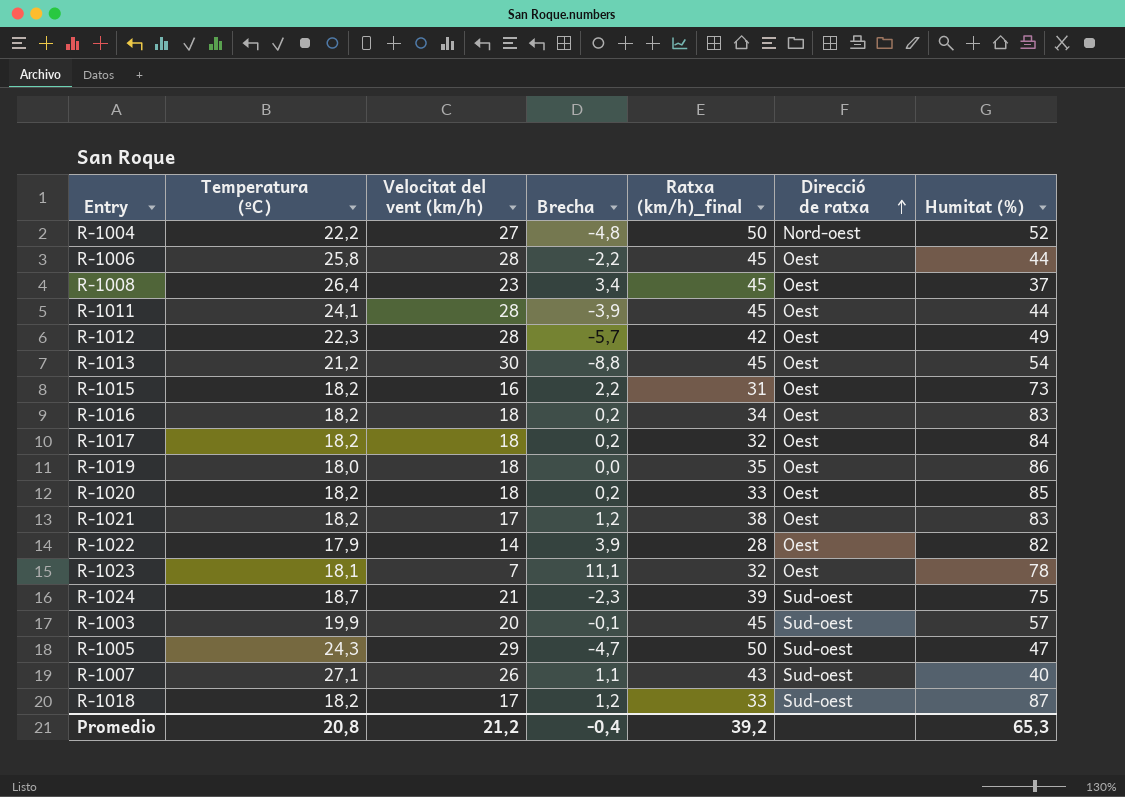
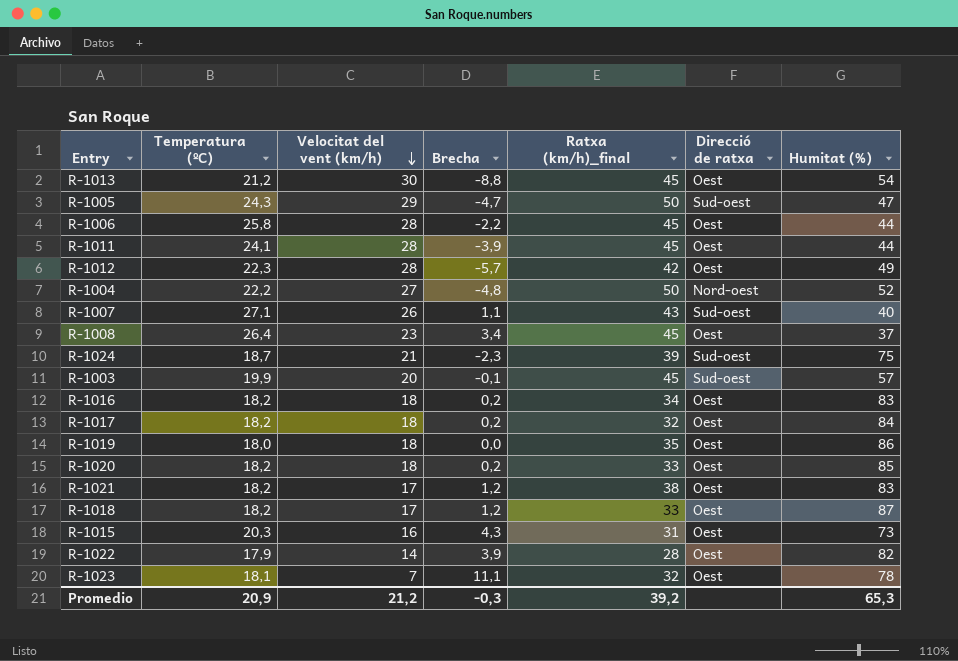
row order: Direcció de ratxa ascending -> Velocitat del vent (km/h) descending
R-1018 | Direcció de ratxa: Sud-oest -> Oest
R-1015 | Temperatura (ºC): 18,2 -> 20,3
R-1015 | Brecha: 2,2 -> 4,3
Promedio | Temperatura (ºC): 20,8 -> 20,9
Promedio | Brecha: -0,4 -> -0,3

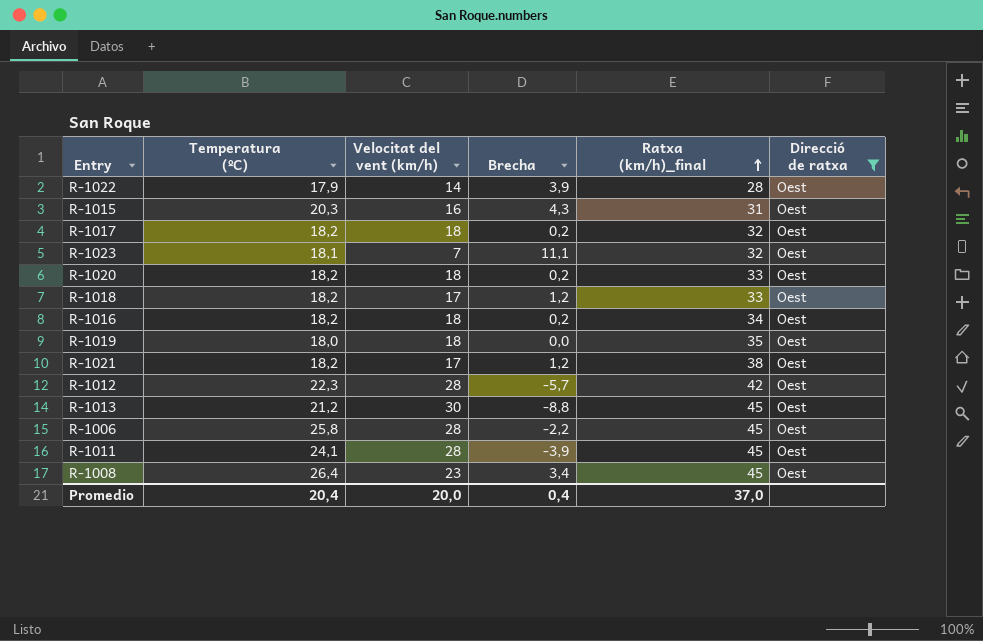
filter: none -> Direcció de ratxa = Oest
row order: Velocitat del vent (km/h) descending -> Ratxa (km/h)_final ascending
column Humitat (%) | position: 7 -> none
Promedio | Temperatura (ºC): 20,9 -> 20,4
Promedio | Velocitat del vent (km/h): 21,2 -> 20,0
Promedio | Brecha: -0,3 -> 0,4
Promedio | Ratxa (km/h)_final: 39,2 -> 37,0

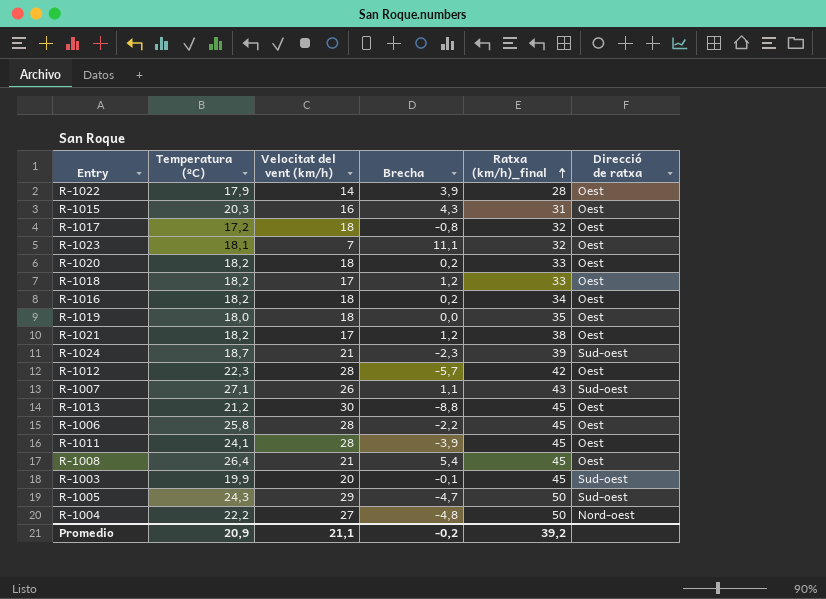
filter: Direcció de ratxa = Oest -> none
R-1017 | Temperatura (ºC): 18,2 -> 17,2
R-1017 | Brecha: 0,2 -> -0,8
R-1008 | Velocitat del vent (km/h): 23 -> 21
R-1008 | Brecha: 3,4 -> 5,4
Promedio | Temperatura (ºC): 20,4 -> 20,9
Promedio | Velocitat del vent (km/h): 20,0 -> 21,1
Promedio | Brecha: 0,4 -> -0,2
Promedio | Ratxa (km/h)_final: 37,0 -> 39,2

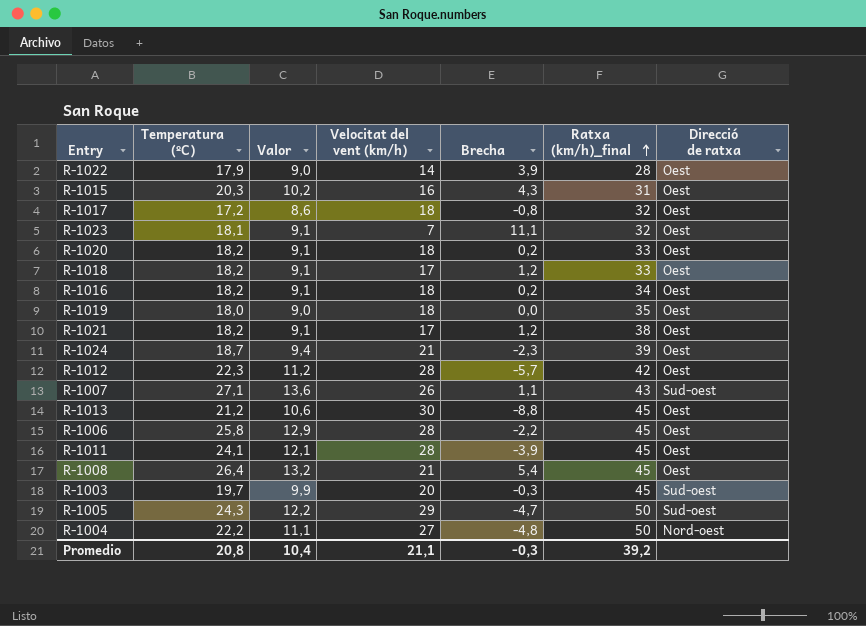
column Valor | formula: none -> [Temperatura (ºC)] * 0,5
R-1024 | Direcció de ratxa: Sud-oest -> Oest
R-1003 | Temperatura (ºC): 19,9 -> 19,7
R-1003 | Brecha: -0,1 -> -0,3
Promedio | Temperatura (ºC): 20,9 -> 20,8
Promedio | Brecha: -0,2 -> -0,3

